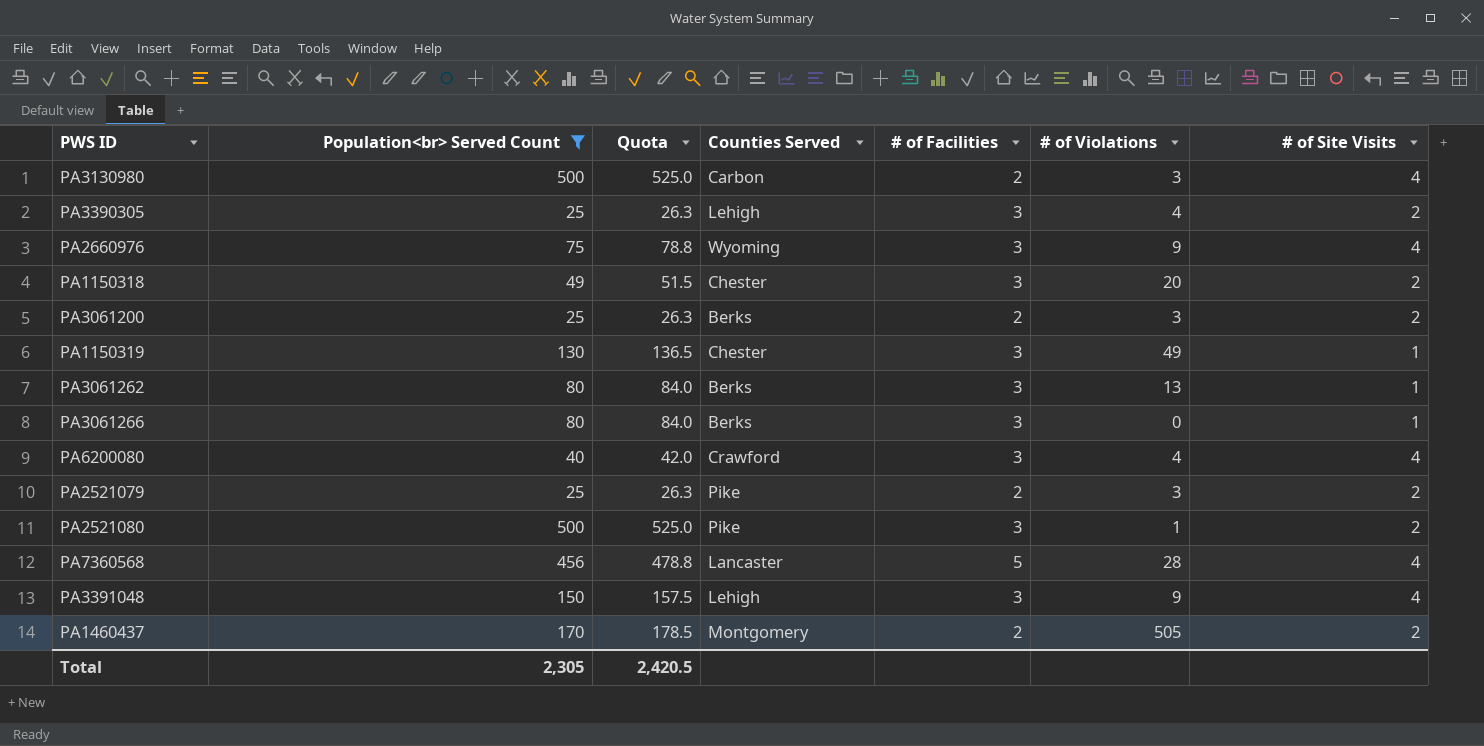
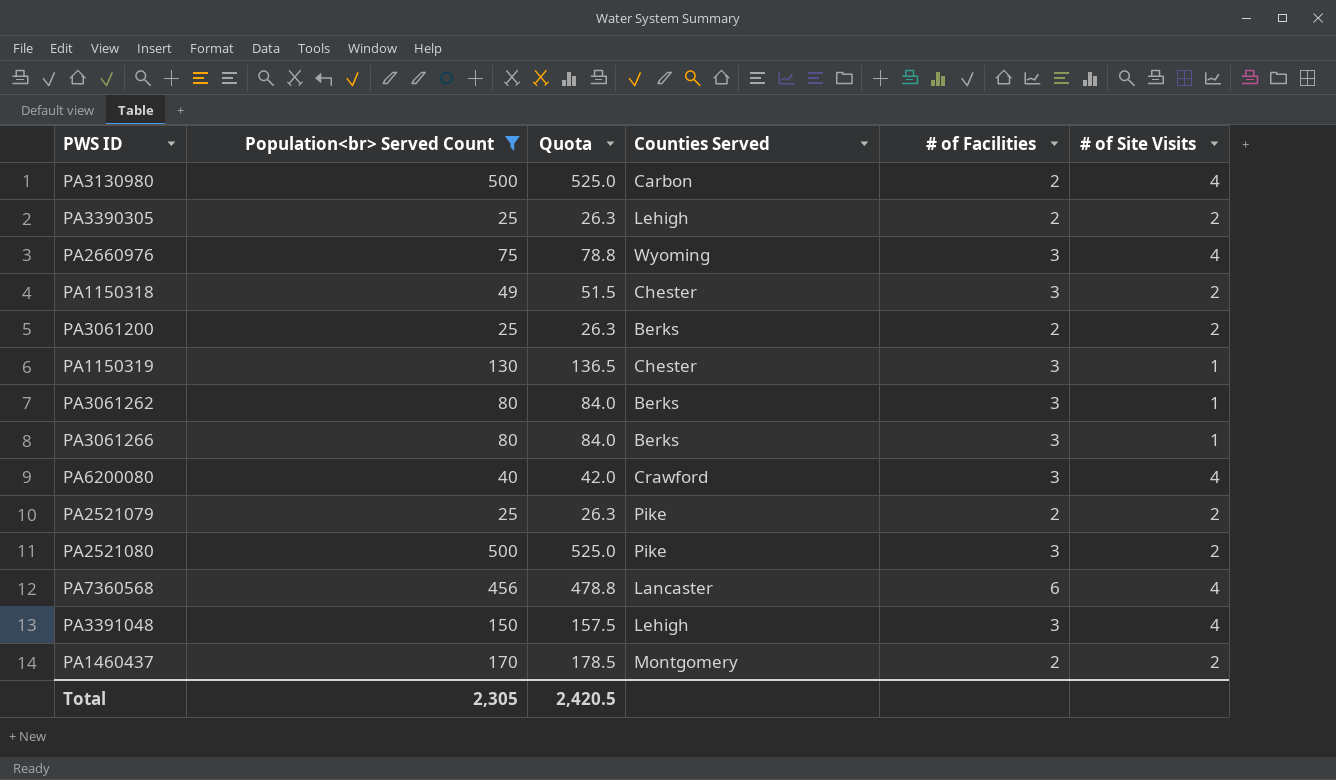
column # of Violations | position: 6 -> none
PA3390305 | # of Facilities: 3 -> 2
PA7360568 | # of Facilities: 5 -> 6

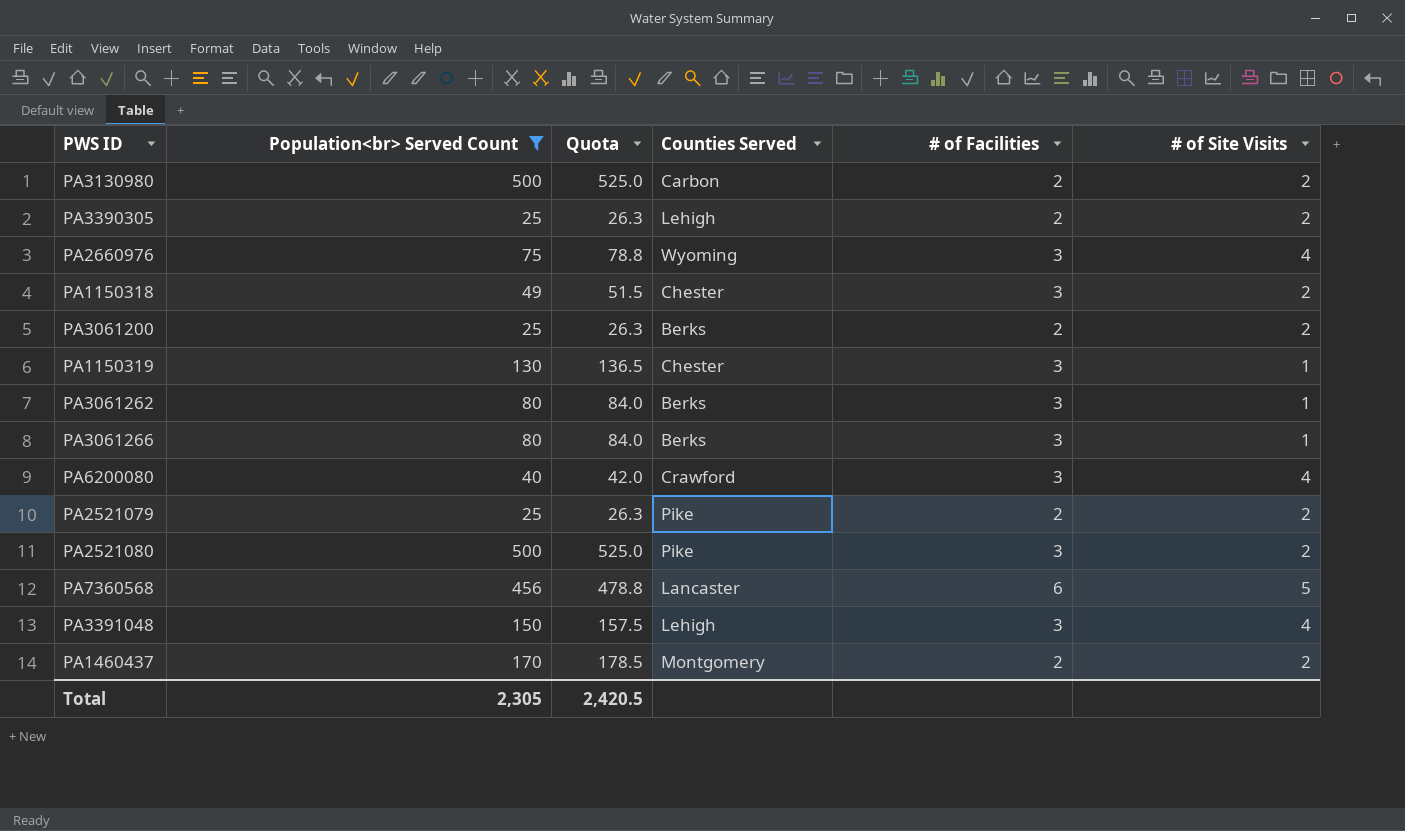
PA3130980 | # of Site Visits: 4 -> 2
PA7360568 | # of Site Visits: 4 -> 5

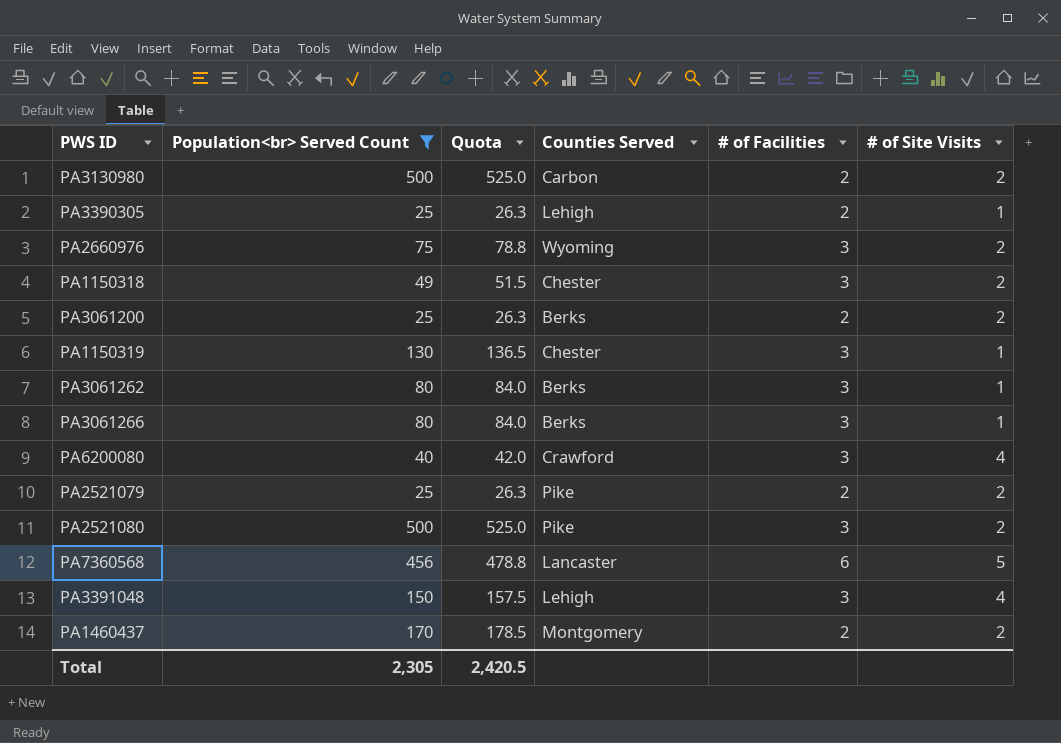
PA3390305 | # of Site Visits: 2 -> 1
PA2660976 | # of Site Visits: 4 -> 2

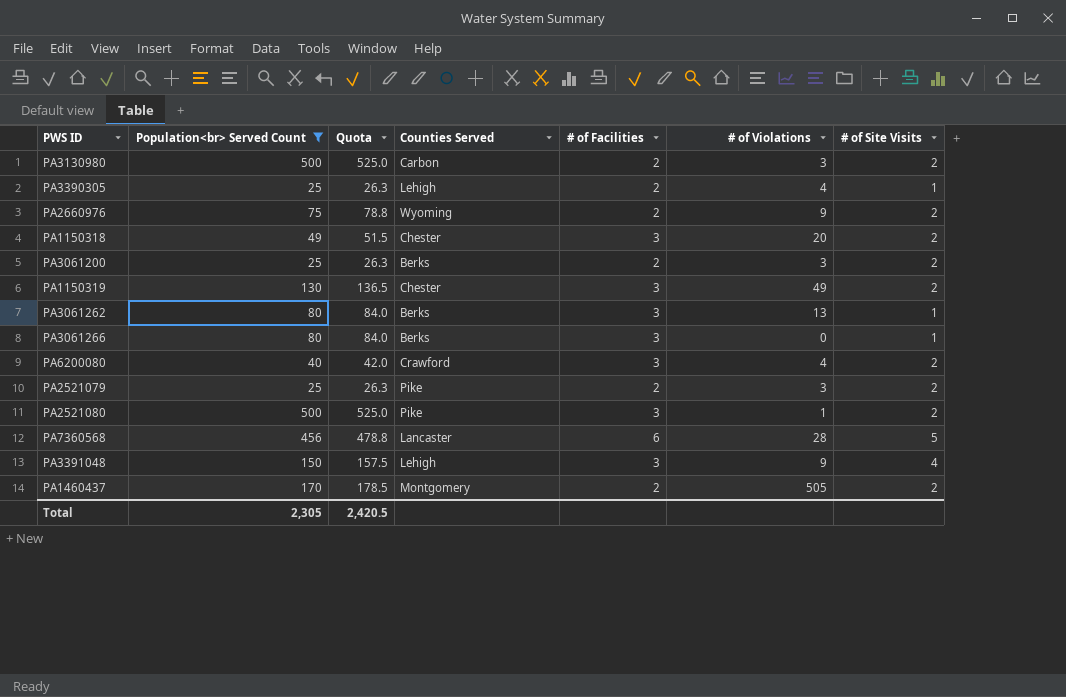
column # of Violations | position: none -> 6
PA2660976 | # of Facilities: 3 -> 2
PA1150319 | # of Site Visits: 1 -> 2
PA6200080 | # of Site Visits: 4 -> 2

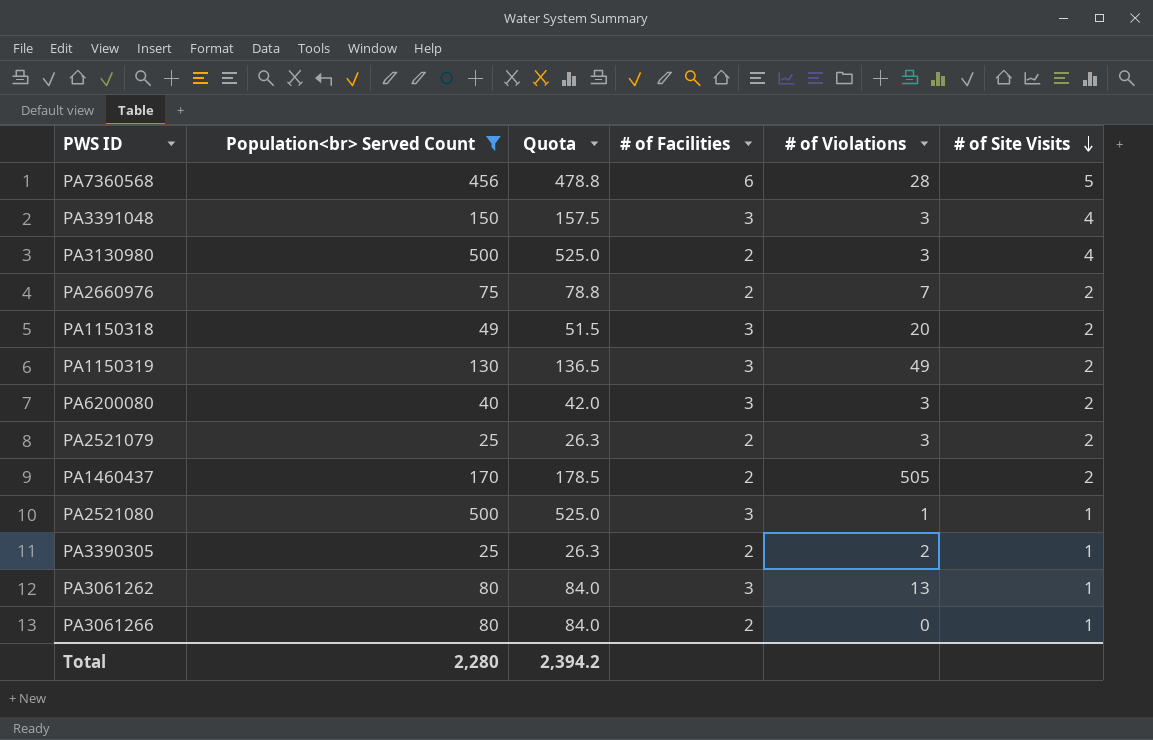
row order: none -> # of Site Visits descending
column Counties Served | position: 4 -> none
row PA3061200: 25 | 26.3 | Berks | 2 | 3 | 2 -> none
PA3391048 | # of Violations: 9 -> 3
PA3130980 | # of Site Visits: 2 -> 4
PA2660976 | # of Violations: 9 -> 7
PA6200080 | # of Violations: 4 -> 3
PA2521080 | # of Site Visits: 2 -> 1
PA3390305 | # of Violations: 4 -> 2
PA3061266 | # of Facilities: 3 -> 2
Total | Population<br> Served Count: 2,305 -> 2,280
Total | Quota: 2,420.5 -> 2,394.2

